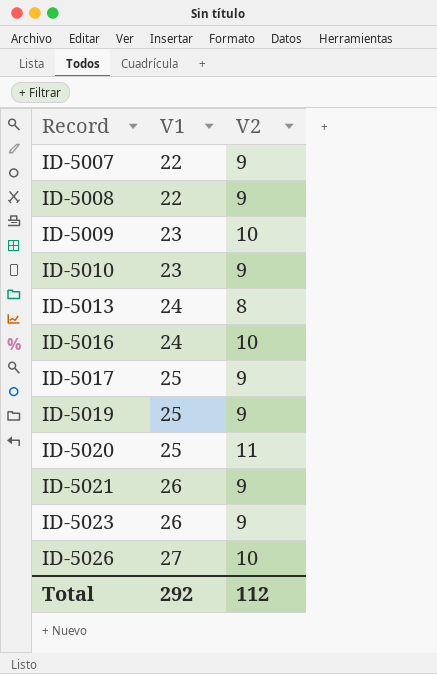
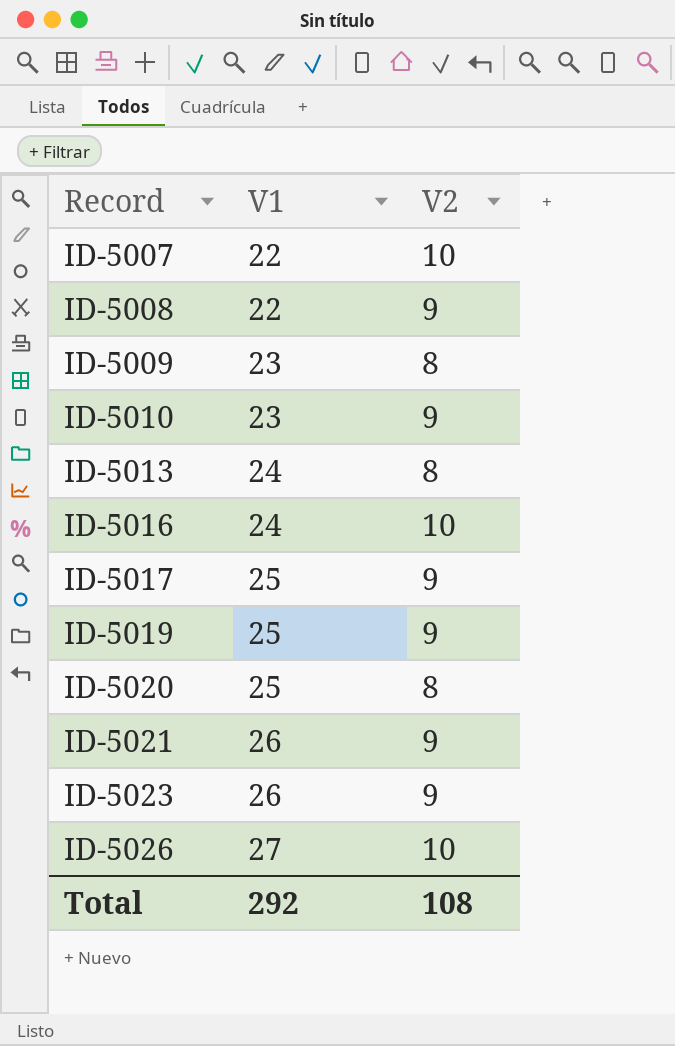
ID-5007 | V2: 9 -> 10
ID-5009 | V2: 10 -> 8
ID-5020 | V2: 11 -> 8
Total | V2: 112 -> 108

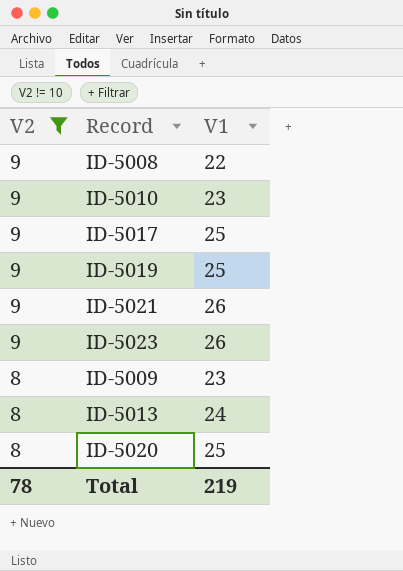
filter: none -> V2 != 10
row order: Record ascending -> V2 descending
column V2 | position: 3 -> 1
Total | V2: 108 -> 78
Total | V1: 292 -> 219

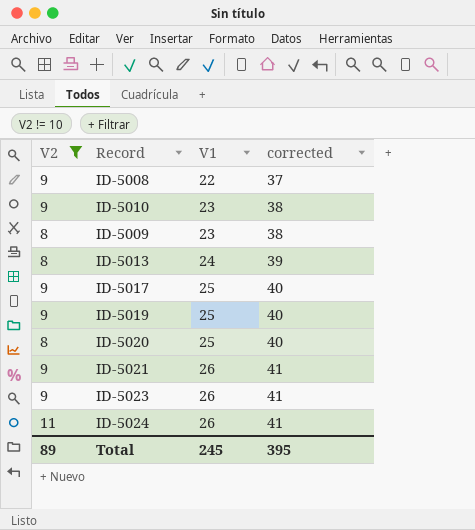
row order: V2 descending -> V1 ascending
column corrected | formula: none -> [V1] + 15
row ID-5024: none -> 11 | 26 | 41
Total | V2: 78 -> 89
Total | V1: 219 -> 245

